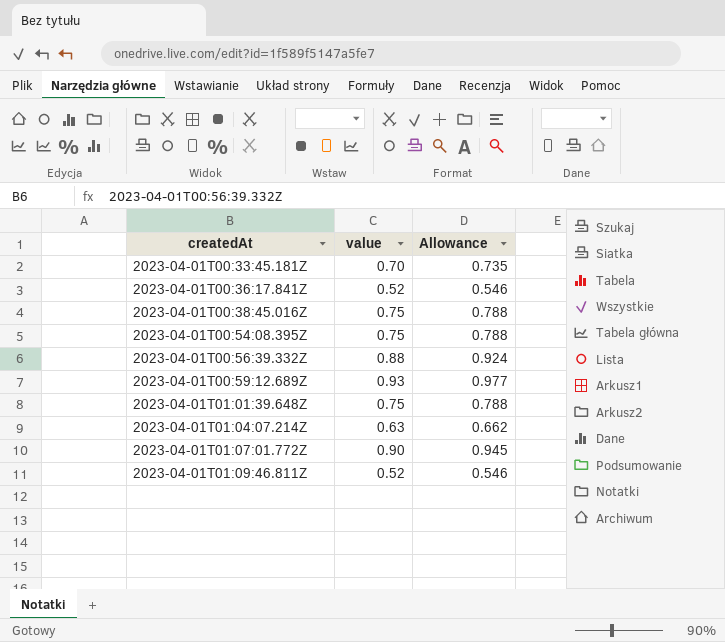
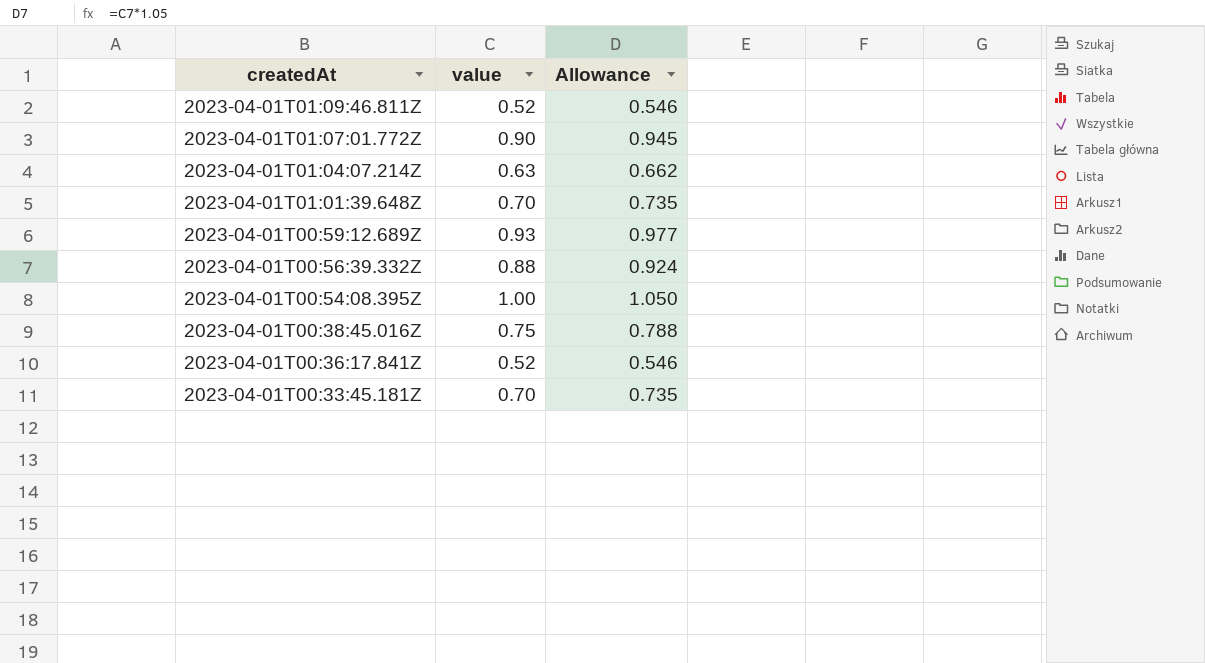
row order: createdAt ascending -> createdAt descending
2023-04-01T01:01:39.648Z | value: 0.75 -> 0.70
2023-04-01T01:01:39.648Z | Allowance: 0.788 -> 0.735
2023-04-01T00:54:08.395Z | value: 0.75 -> 1.00
2023-04-01T00:54:08.395Z | Allowance: 0.788 -> 1.050

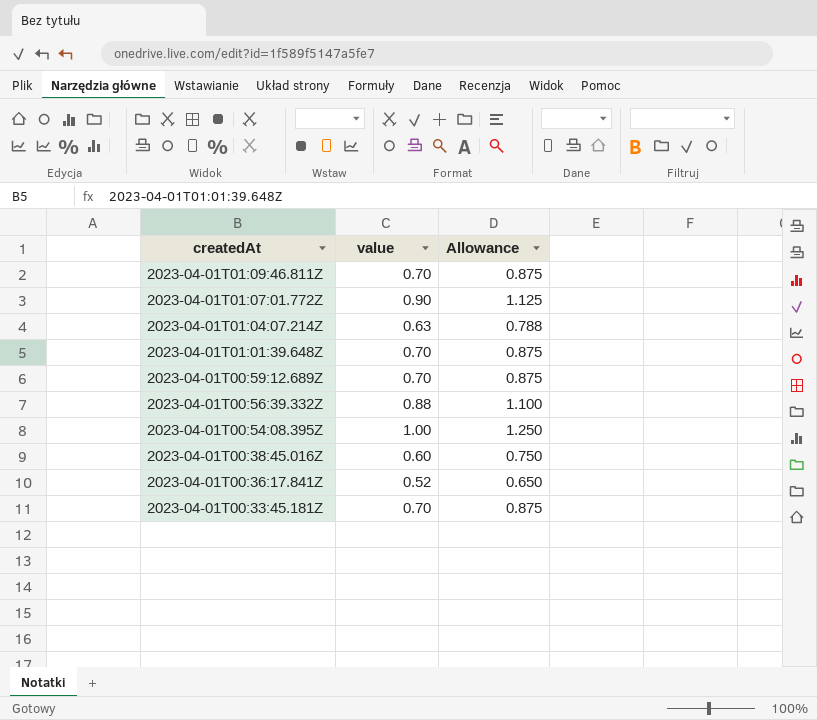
column Allowance | formula: [value] * 1.05 -> [value] * 1.25
2023-04-01T01:09:46.811Z | value: 0.52 -> 0.70
2023-04-01T00:59:12.689Z | value: 0.93 -> 0.70
2023-04-01T00:38:45.016Z | value: 0.75 -> 0.60

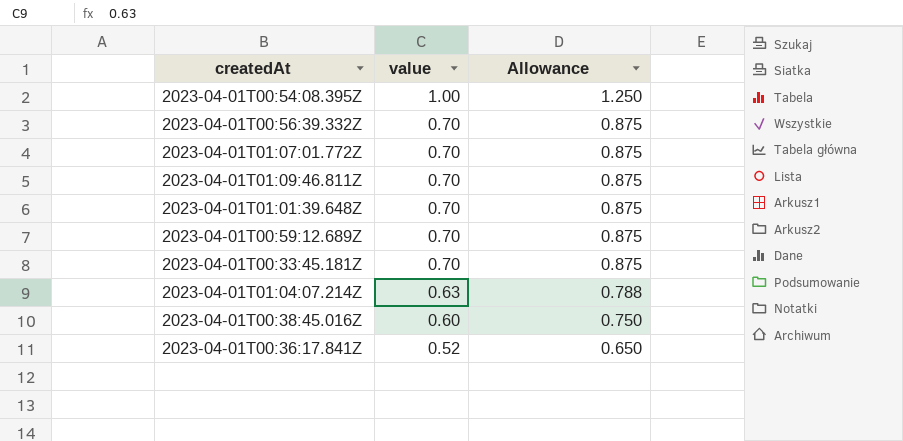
row order: createdAt descending -> value descending
2023-04-01T00:56:39.332Z | value: 0.88 -> 0.70
2023-04-01T00:56:39.332Z | Allowance: 1.100 -> 0.875
2023-04-01T01:07:01.772Z | value: 0.90 -> 0.70
2023-04-01T01:07:01.772Z | Allowance: 1.125 -> 0.875

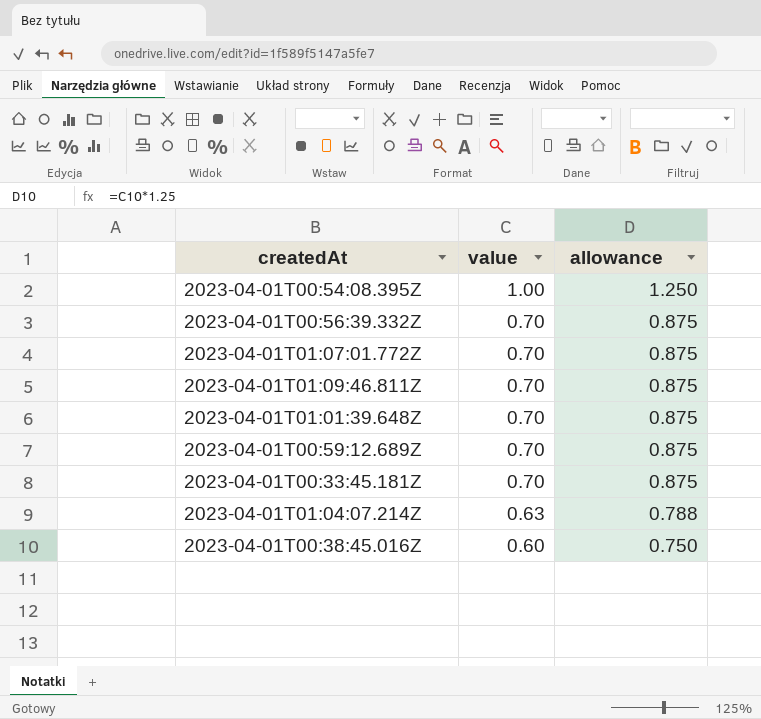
column name: Allowance -> allowance
row 2023-04-01T00:36:17.841Z: 0.52 | 0.650 -> none

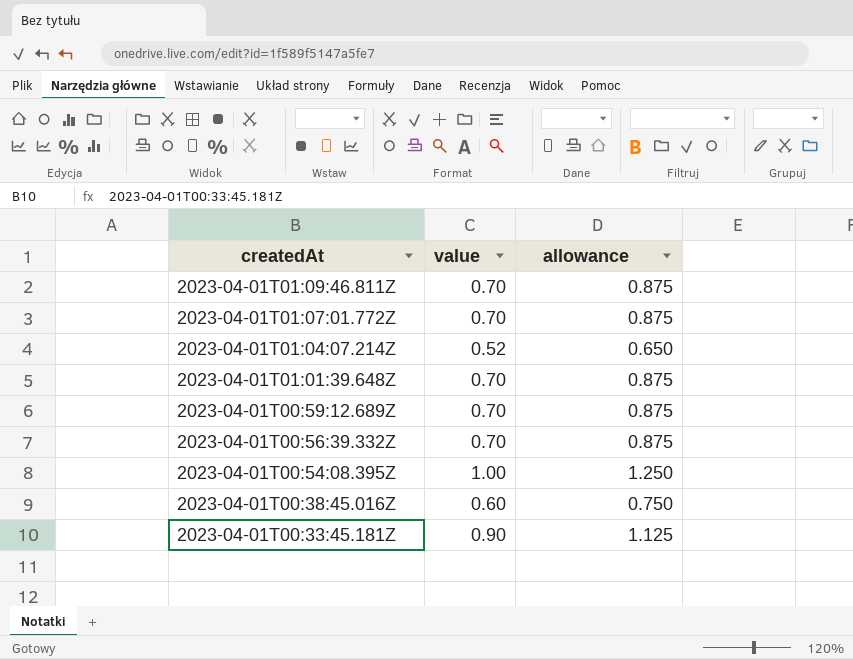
row order: value descending -> createdAt descending
2023-04-01T01:04:07.214Z | value: 0.63 -> 0.52
2023-04-01T01:04:07.214Z | allowance: 0.788 -> 0.650
2023-04-01T00:33:45.181Z | value: 0.70 -> 0.90
2023-04-01T00:33:45.181Z | allowance: 0.875 -> 1.125

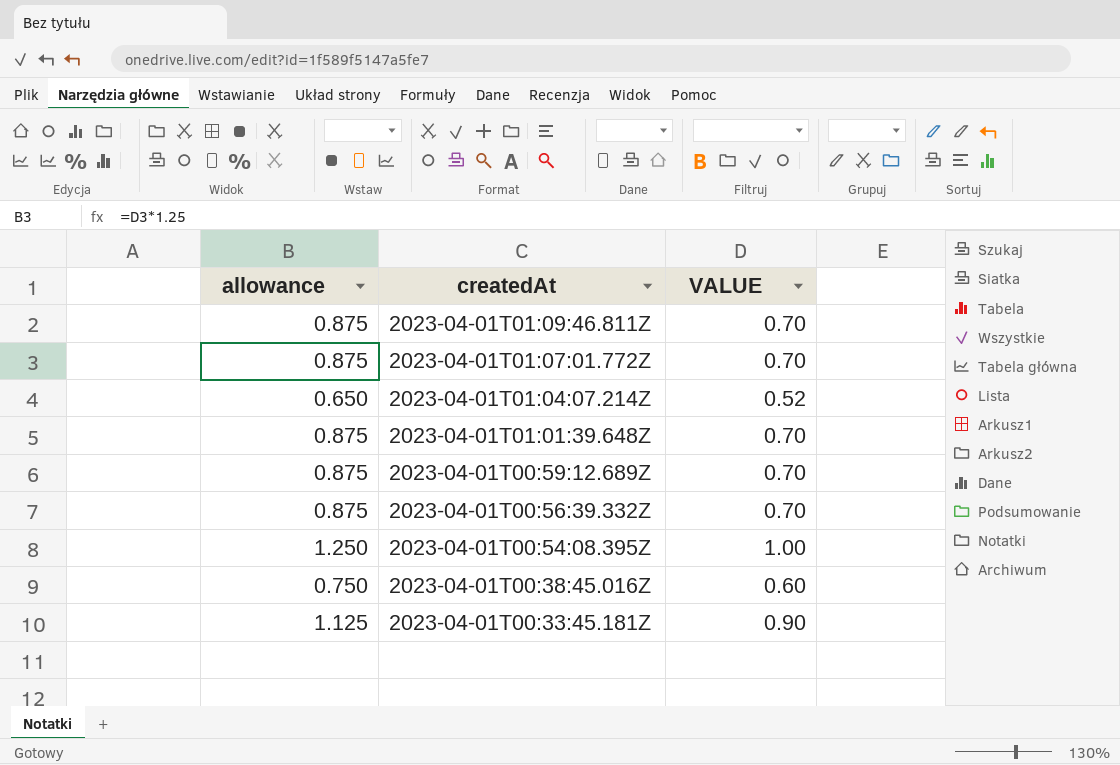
column allowance | position: 3 -> 1
column name: value -> VALUE

